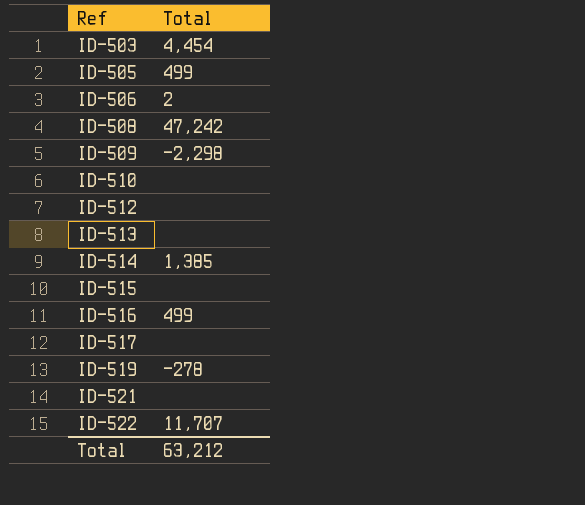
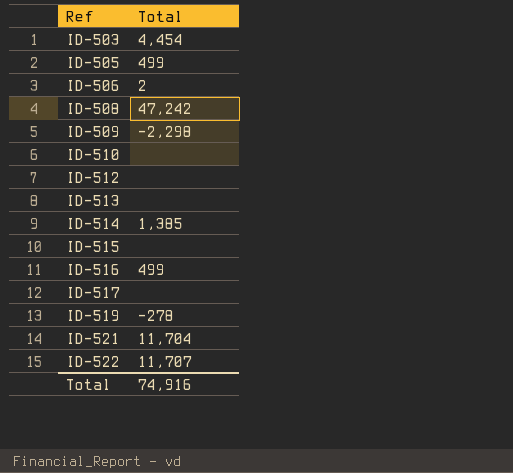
ID-521 | Total: none -> 11,704
Total | Total: 63,212 -> 74,916

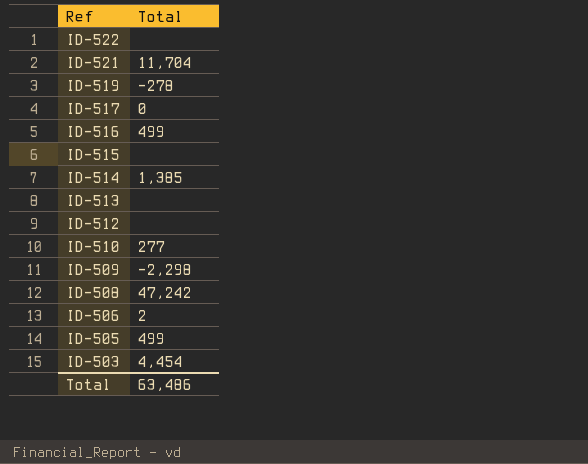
row order: Ref ascending -> Ref descending
ID-522 | Total: 11,707 -> none
ID-517 | Total: none -> 0
ID-510 | Total: none -> 277
Total | Total: 74,916 -> 63,486

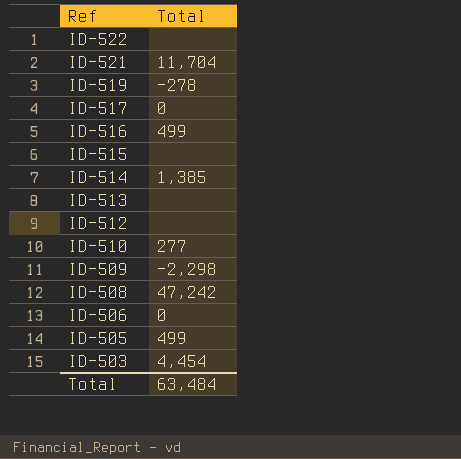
ID-506 | Total: 2 -> 0
Total | Total: 63,486 -> 63,484

